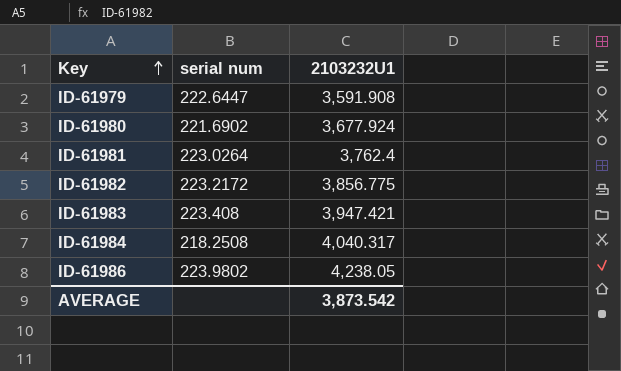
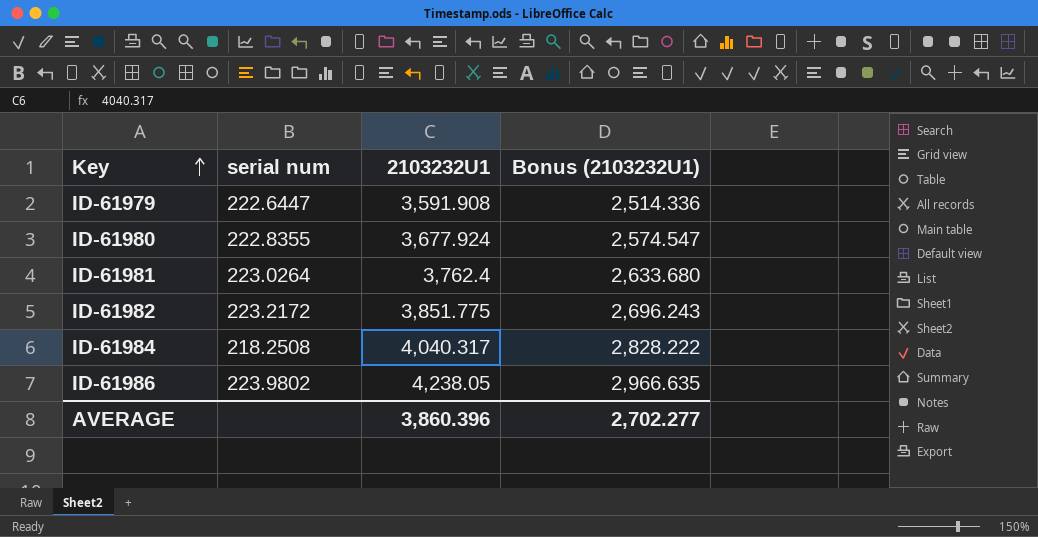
column Bonus (2103232U1) | formula: none -> [2103232U1] * 0.7
row ID-61983: 223.408 | 3,947.421 -> none
ID-61980 | serial num: 221.6902 -> 222.8355
ID-61982 | 2103232U1: 3,856.775 -> 3,851.775
AVERAGE | 2103232U1: 3,873.542 -> 3,860.396

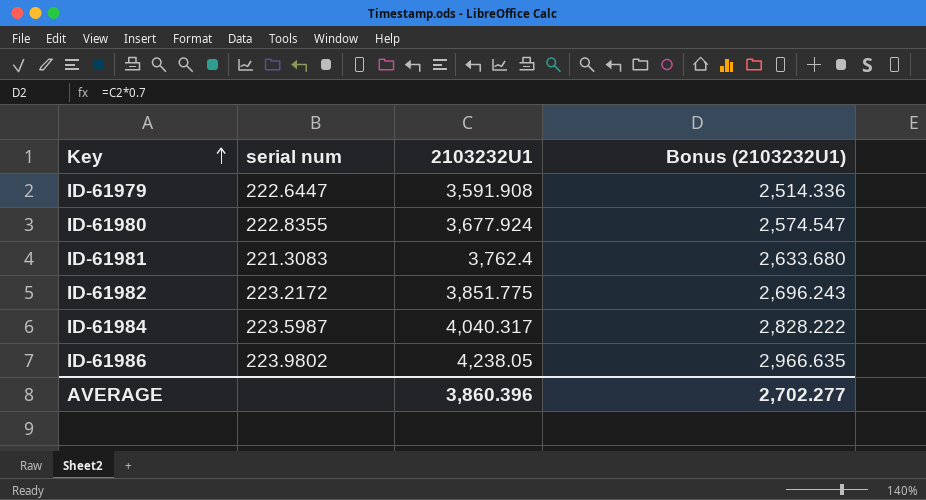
ID-61981 | serial num: 223.0264 -> 221.3083
ID-61984 | serial num: 218.2508 -> 223.5987

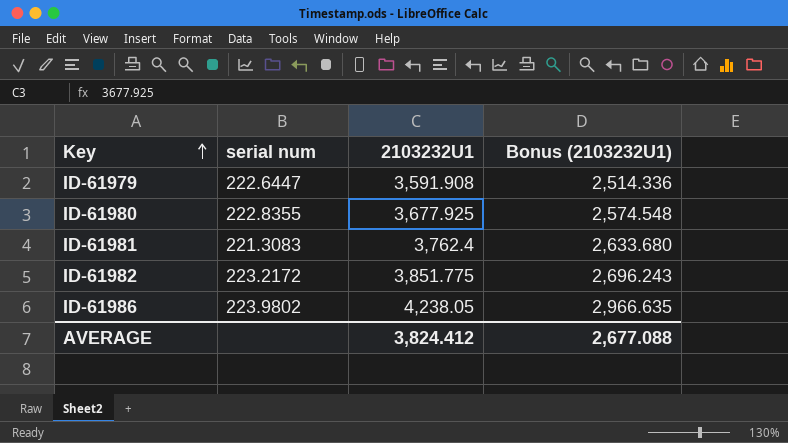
row ID-61984: 223.5987 | 4,040.317 | 2,828.222 -> none
ID-61980 | 2103232U1: 3,677.924 -> 3,677.925
ID-61980 | Bonus (2103232U1): 2,574.547 -> 2,574.548
AVERAGE | 2103232U1: 3,860.396 -> 3,824.412
AVERAGE | Bonus (2103232U1): 2,702.277 -> 2,677.088

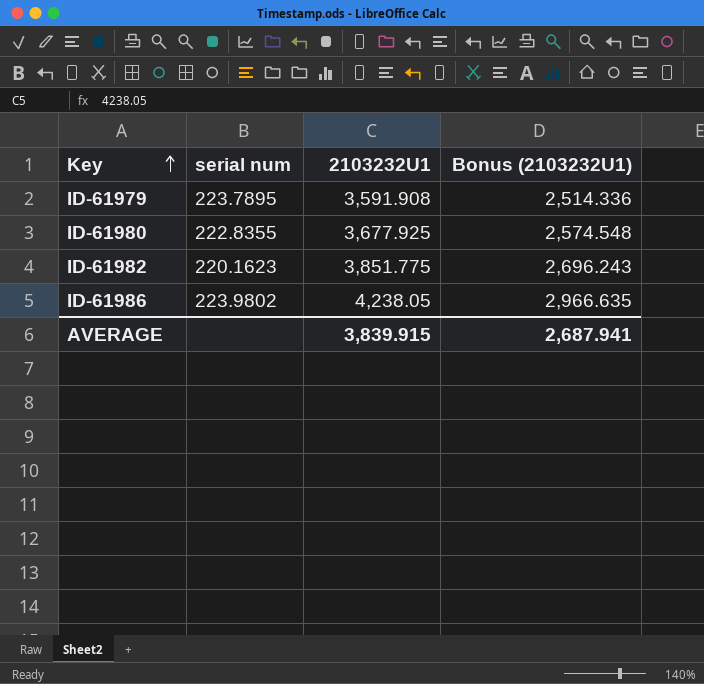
row ID-61981: 221.3083 | 3,762.4 | 2,633.680 -> none
ID-61979 | serial num: 222.6447 -> 223.7895
ID-61982 | serial num: 223.2172 -> 220.1623
AVERAGE | 2103232U1: 3,824.412 -> 3,839.915
AVERAGE | Bonus (2103232U1): 2,677.088 -> 2,687.941

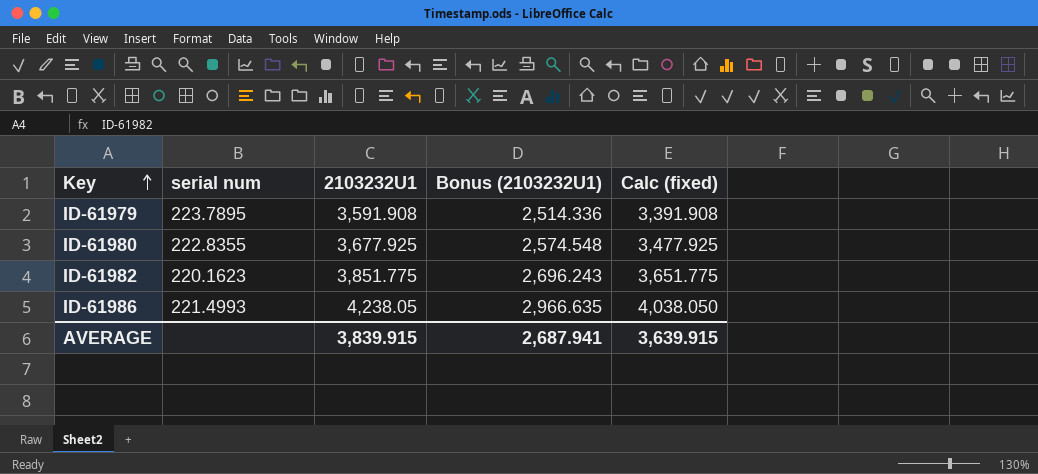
column Calc (fixed) | formula: none -> [2103232U1] - 200
ID-61986 | serial num: 223.9802 -> 221.4993

